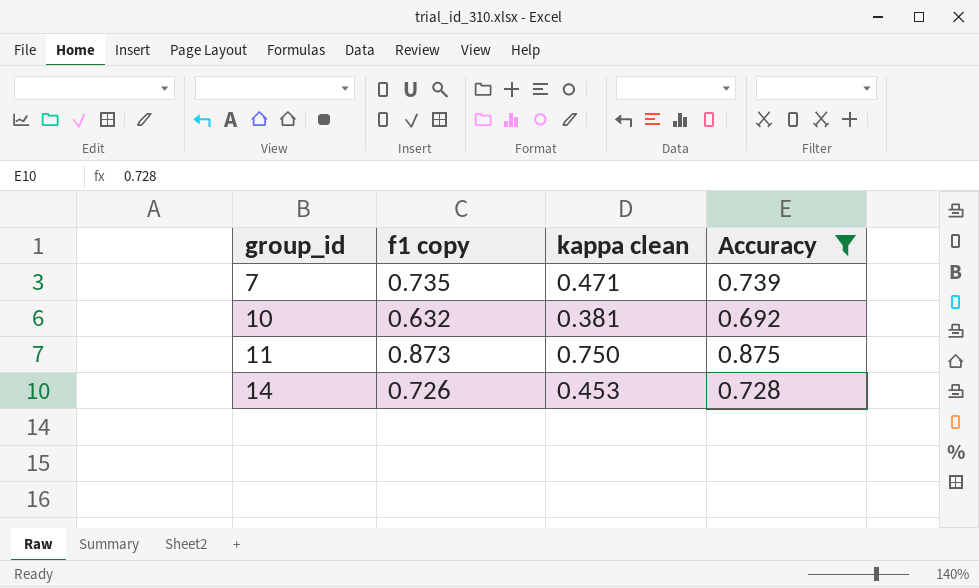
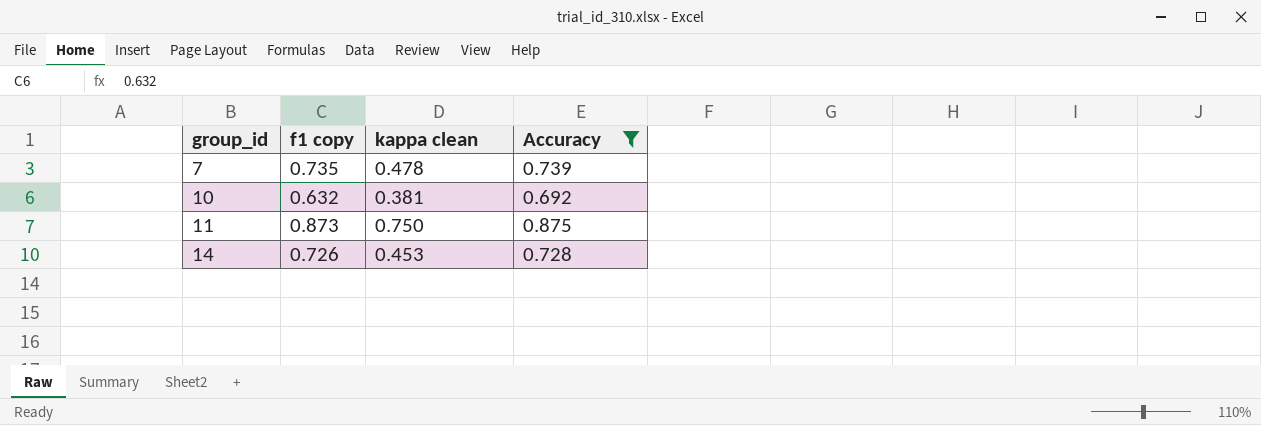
7 | kappa clean: 0.471 -> 0.478

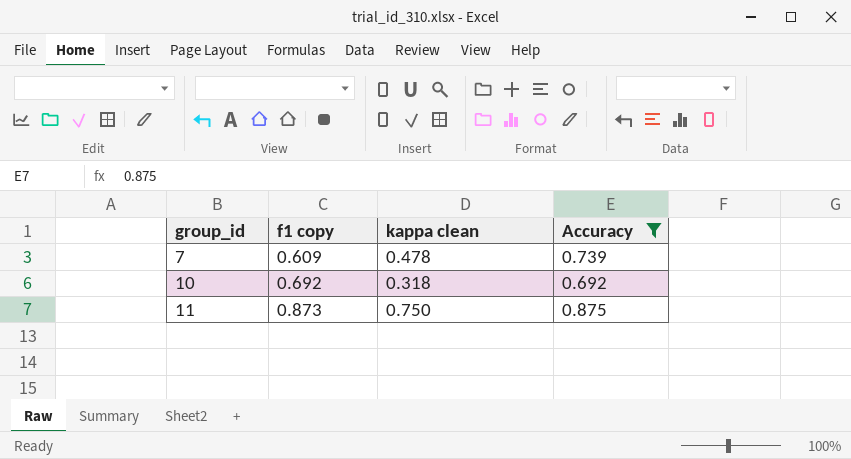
row 14: 0.726 | 0.453 | 0.728 -> none
7 | f1 copy: 0.735 -> 0.609
10 | f1 copy: 0.632 -> 0.692
10 | kappa clean: 0.381 -> 0.318

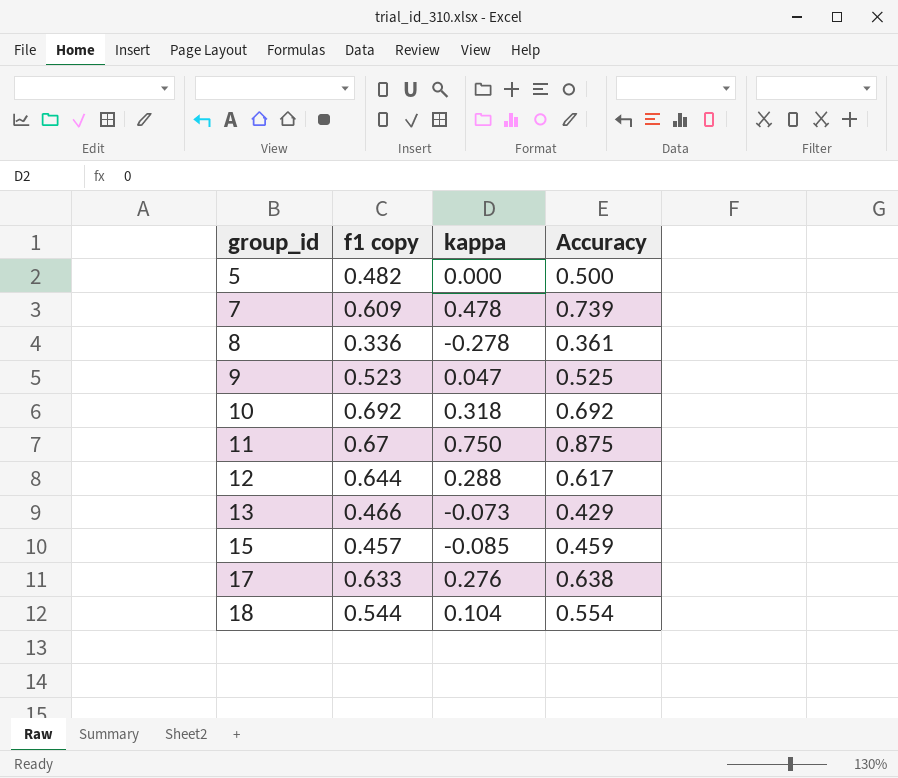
filter: Accuracy >= 0.692 -> none
column name: kappa clean -> kappa
11 | f1 copy: 0.873 -> 0.67

